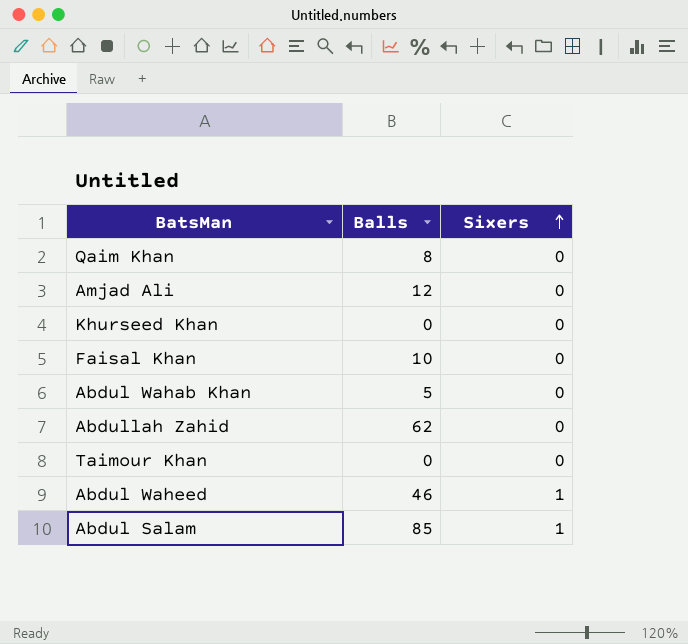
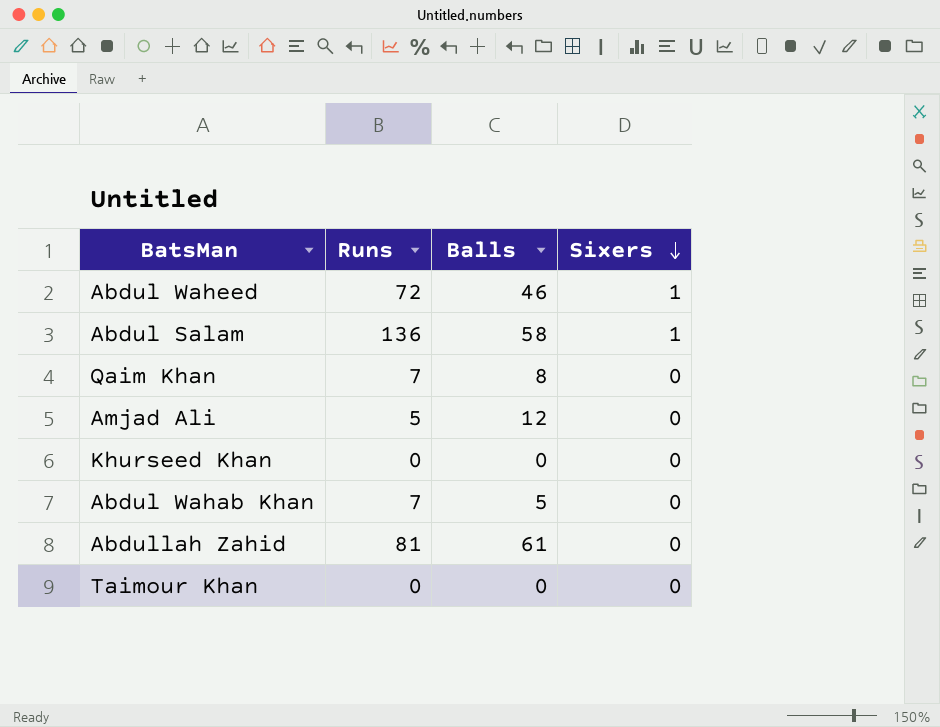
row order: Sixers ascending -> Sixers descending
column Runs | position: none -> 2
row Faisal Khan: 10 | 0 -> none
Abdul Salam | Balls: 85 -> 58
Abdullah Zahid | Balls: 62 -> 61

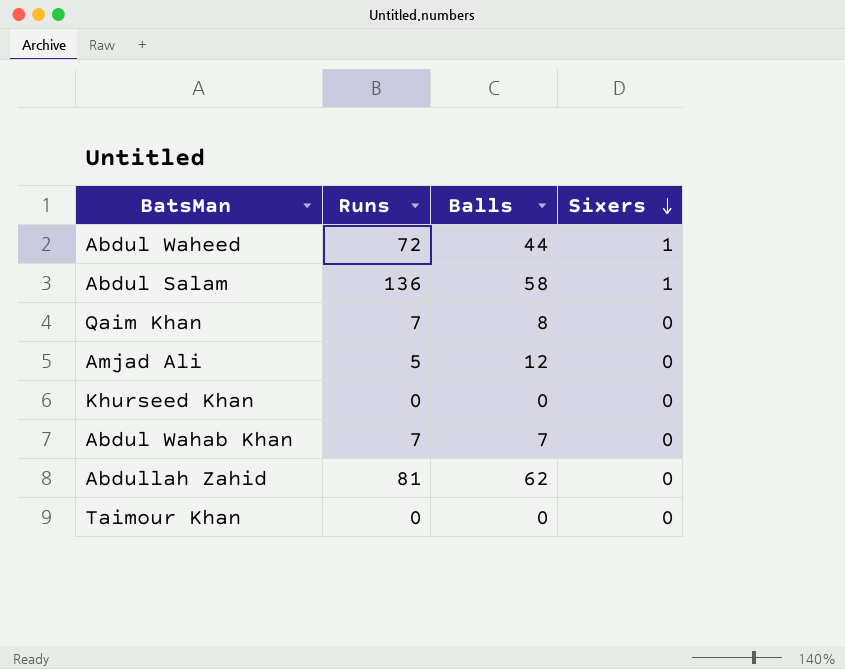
Abdul Waheed | Balls: 46 -> 44
Abdul Wahab Khan | Balls: 5 -> 7
Abdullah Zahid | Balls: 61 -> 62

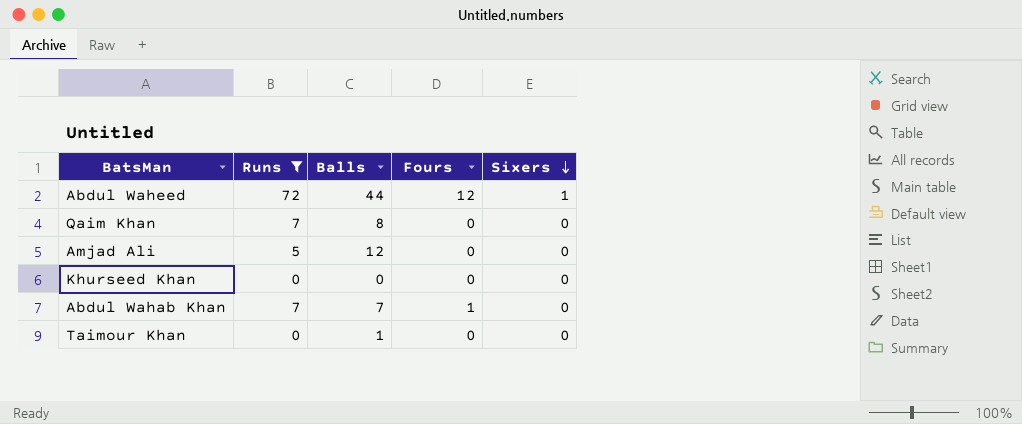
filter: none -> Runs <= 72
column Fours | position: none -> 4
Taimour Khan | Balls: 0 -> 1

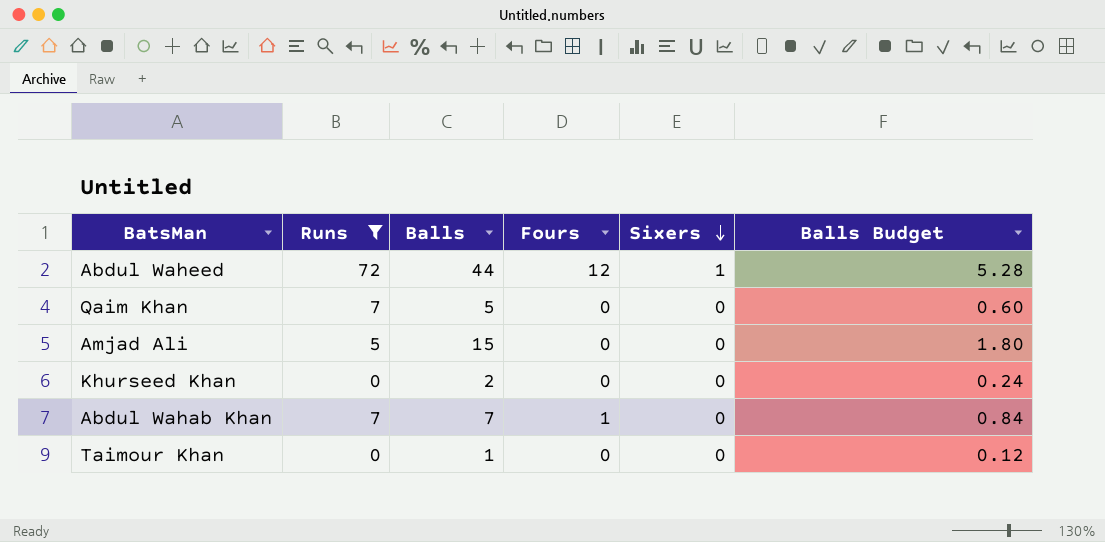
column Balls Budget | formula: none -> [Balls] * 0.12
Qaim Khan | Balls: 8 -> 5
Amjad Ali | Balls: 12 -> 15
Khurseed Khan | Balls: 0 -> 2

